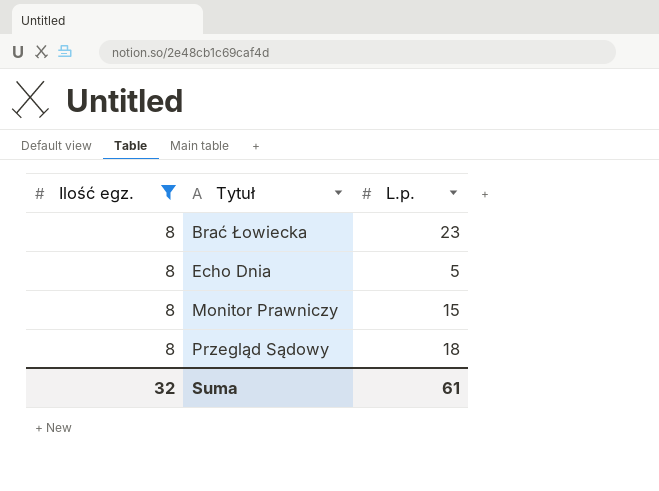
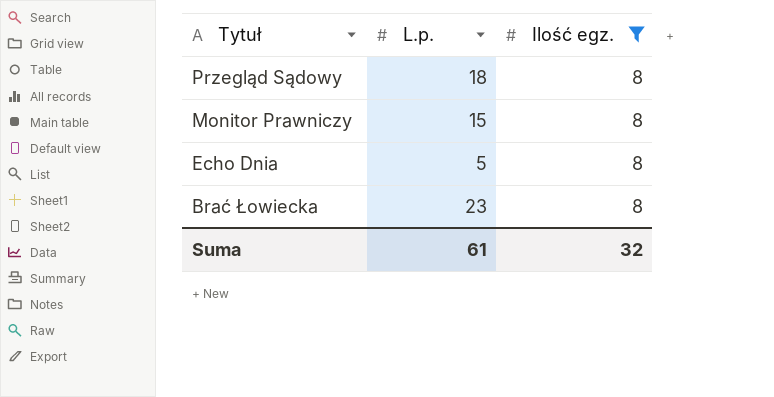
row order: Tytuł ascending -> Tytuł descending
column Ilość egz. | position: 1 -> 3

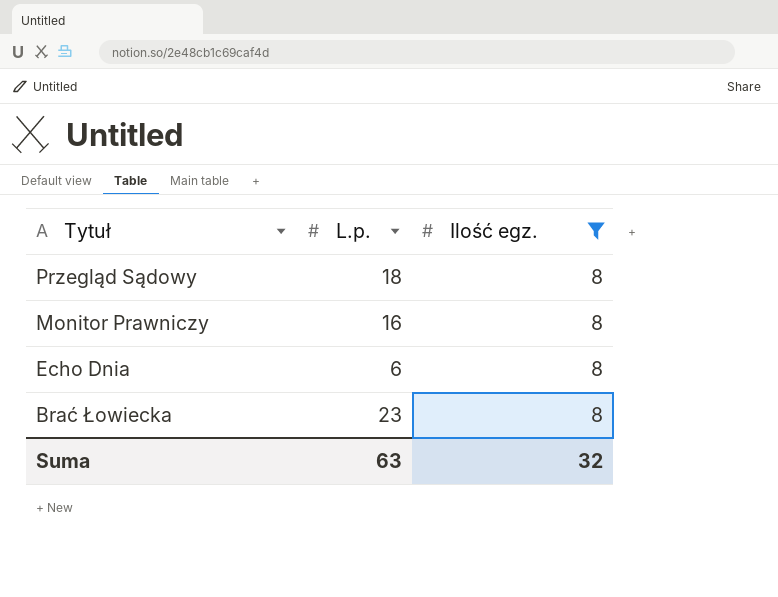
Monitor Prawniczy | L.p.: 15 -> 16
Echo Dnia | L.p.: 5 -> 6
Suma | L.p.: 61 -> 63

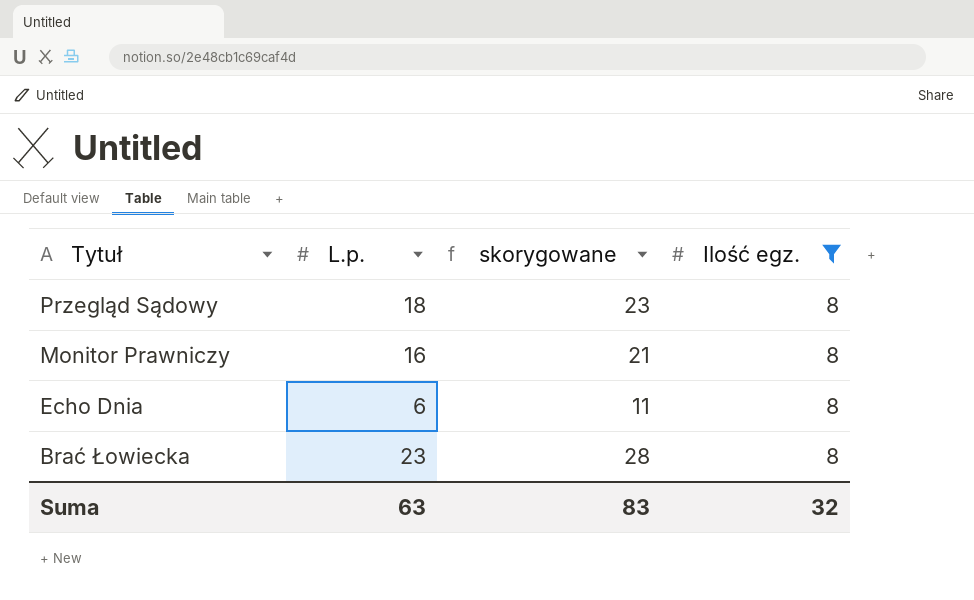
column skorygowane | formula: none -> [L.p.] + 5

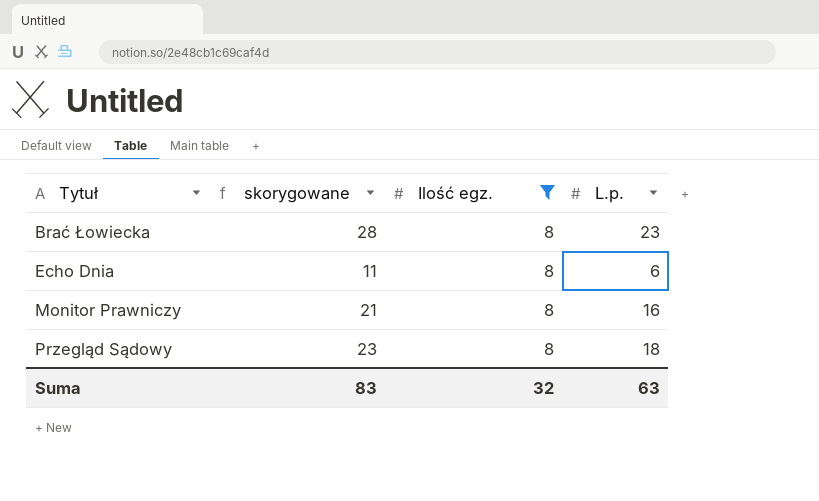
row order: Tytuł descending -> Tytuł ascending
column L.p. | position: 2 -> 4

